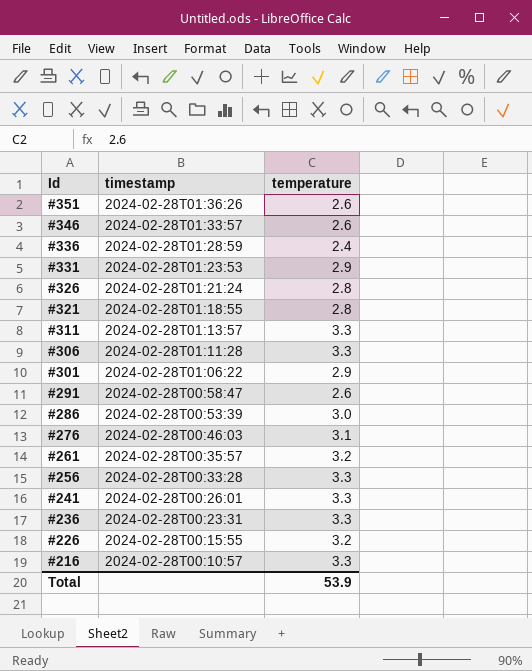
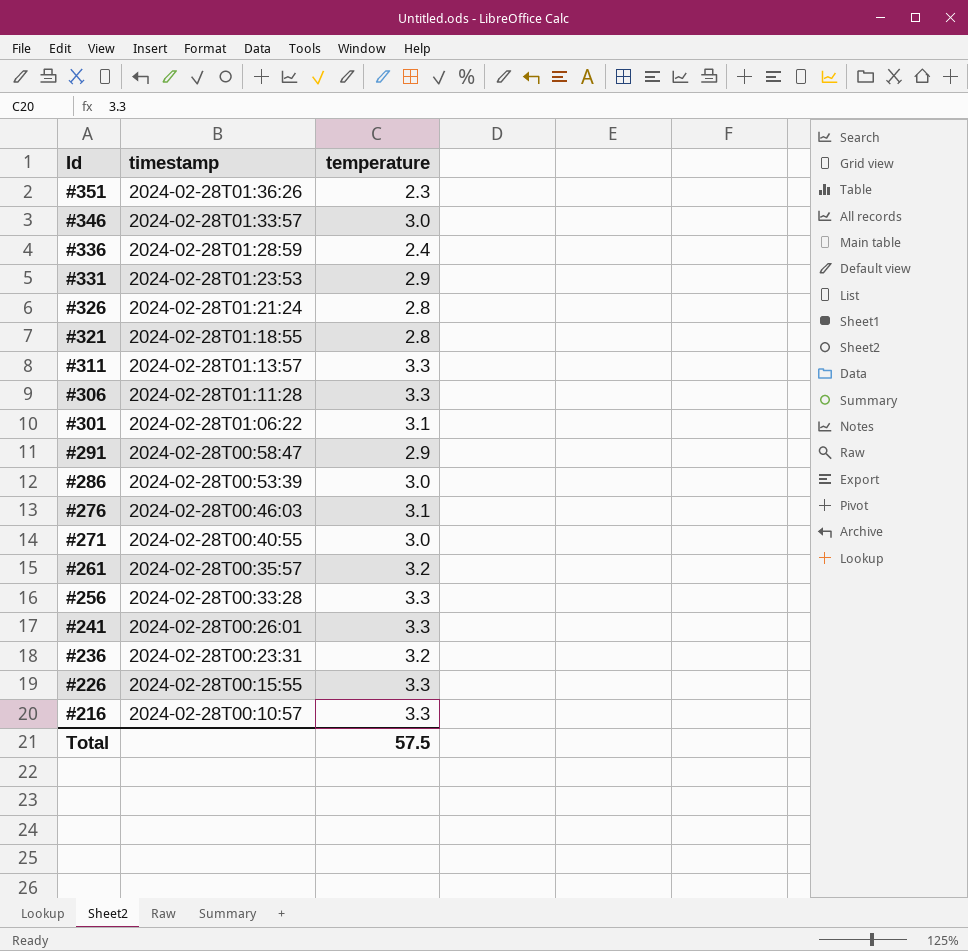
#351 | temperature: 2.6 -> 2.3
#346 | temperature: 2.6 -> 3.0
#301 | temperature: 2.9 -> 3.1
#291 | temperature: 2.6 -> 2.9
row #271: none -> 2024-02-28T00:40:55 | 3.0
#236 | temperature: 3.3 -> 3.2
#226 | temperature: 3.2 -> 3.3
Total | temperature: 53.9 -> 57.5

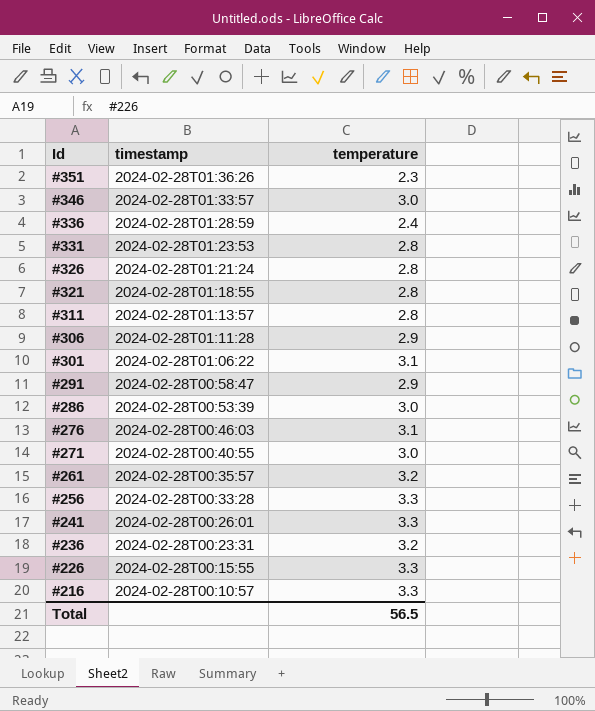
#331 | temperature: 2.9 -> 2.8
#311 | temperature: 3.3 -> 2.8
#306 | temperature: 3.3 -> 2.9
Total | temperature: 57.5 -> 56.5

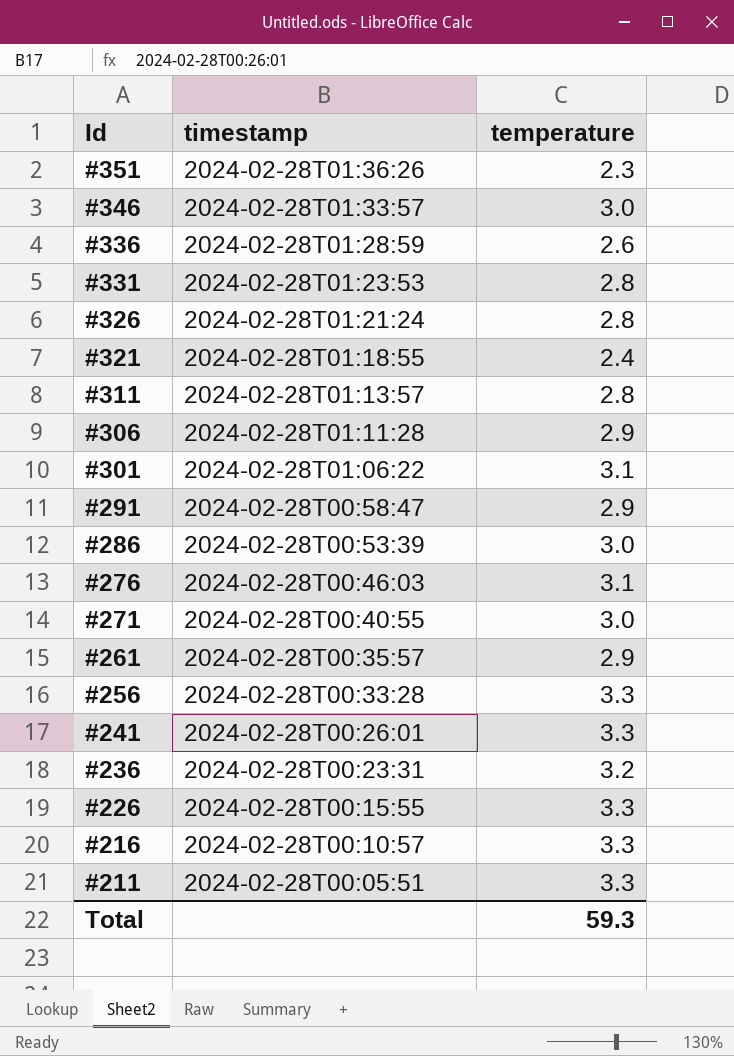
#336 | temperature: 2.4 -> 2.6
#321 | temperature: 2.8 -> 2.4
#261 | temperature: 3.2 -> 2.9
row #211: none -> 2024-02-28T00:05:51 | 3.3
Total | temperature: 56.5 -> 59.3

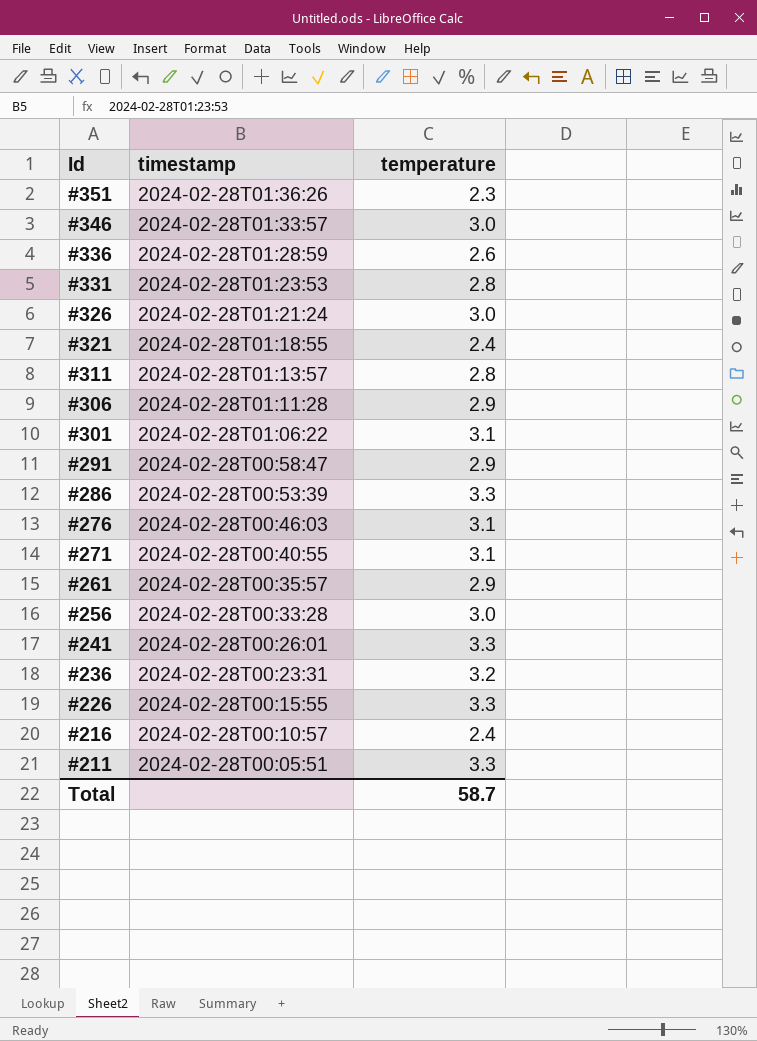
#326 | temperature: 2.8 -> 3.0
#286 | temperature: 3.0 -> 3.3
#271 | temperature: 3.0 -> 3.1
#256 | temperature: 3.3 -> 3.0
#216 | temperature: 3.3 -> 2.4
Total | temperature: 59.3 -> 58.7

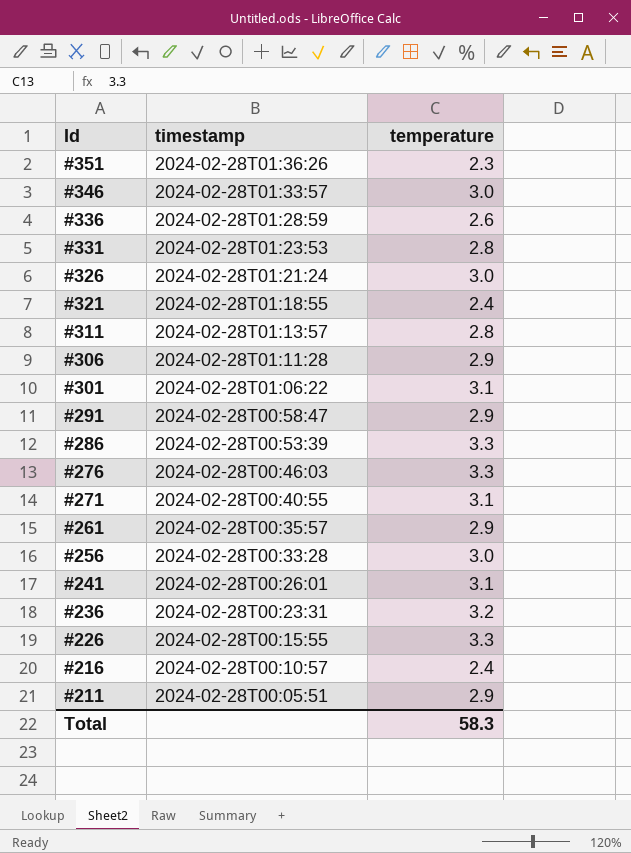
#276 | temperature: 3.1 -> 3.3
#241 | temperature: 3.3 -> 3.1
#211 | temperature: 3.3 -> 2.9
Total | temperature: 58.7 -> 58.3

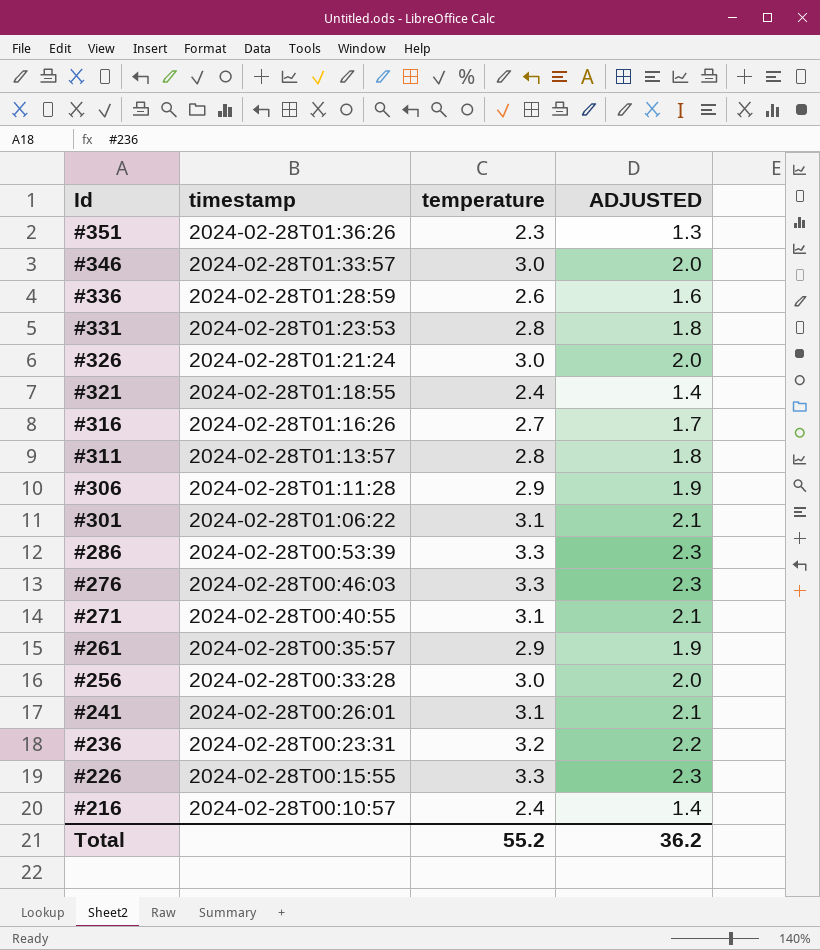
column ADJUSTED | formula: none -> [temperature] - 1
row #291: 2024-02-28T00:58:47 | 2.9 -> none
row #211: 2024-02-28T00:05:51 | 2.9 -> none
row #316: none -> 2024-02-28T01:16:26 | 2.7 | 1.7
Total | temperature: 58.3 -> 55.2

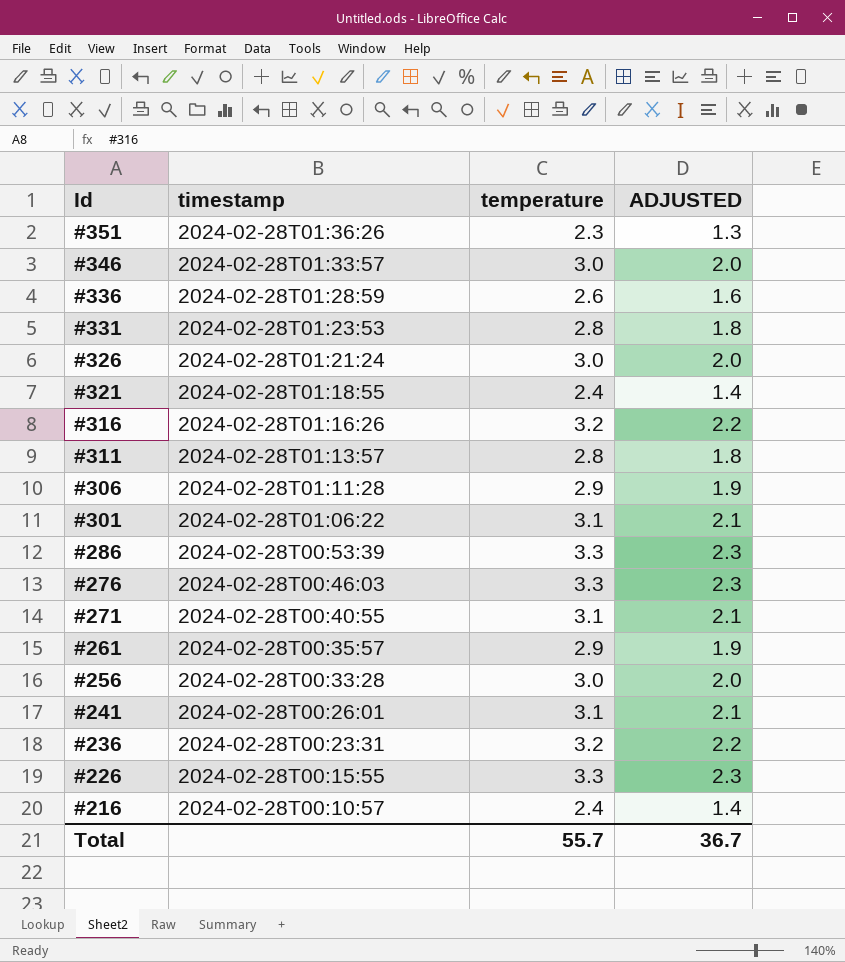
#316 | temperature: 2.7 -> 3.2
#316 | ADJUSTED: 1.7 -> 2.2
Total | temperature: 55.2 -> 55.7
Total | ADJUSTED: 36.2 -> 36.7

